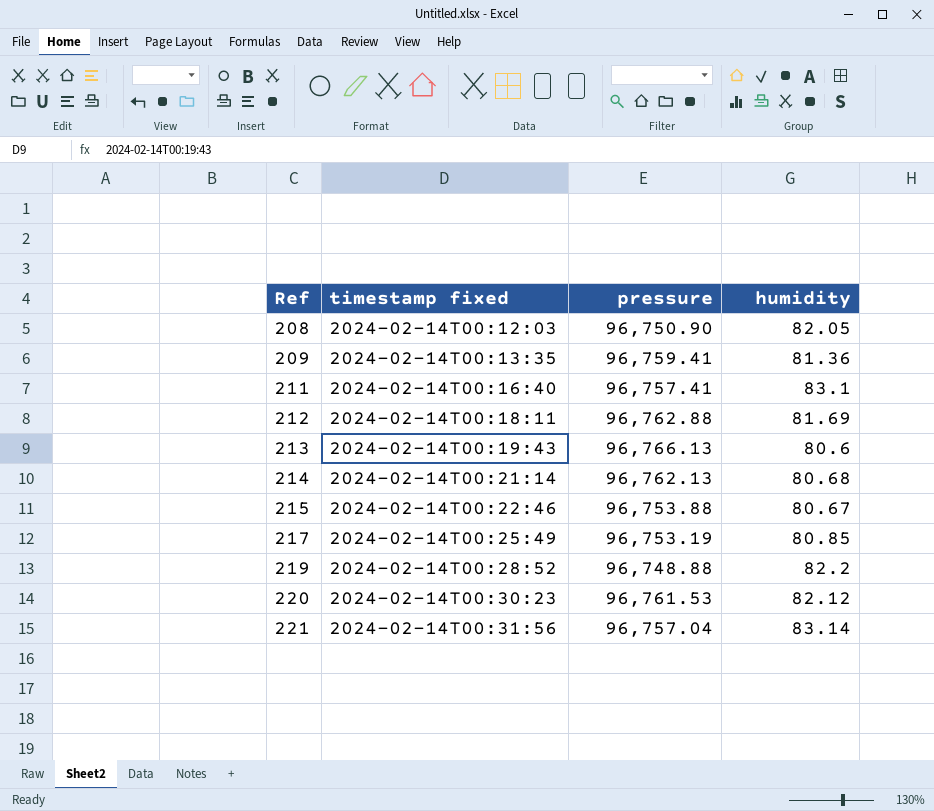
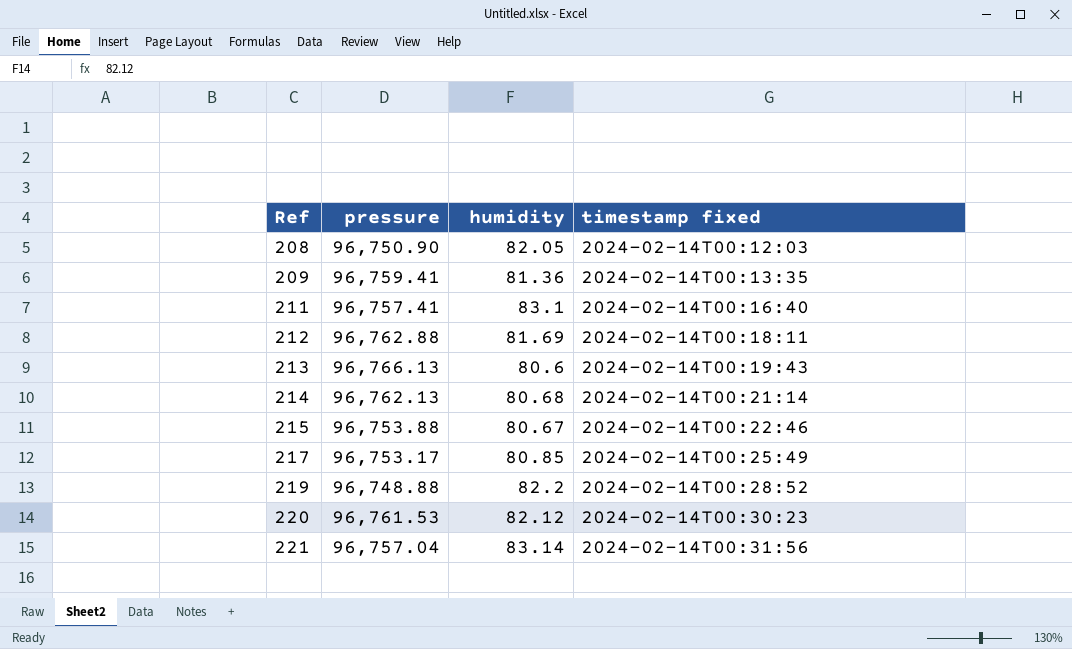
column timestamp fixed | position: 2 -> 4
217 | pressure: 96,753.19 -> 96,753.17

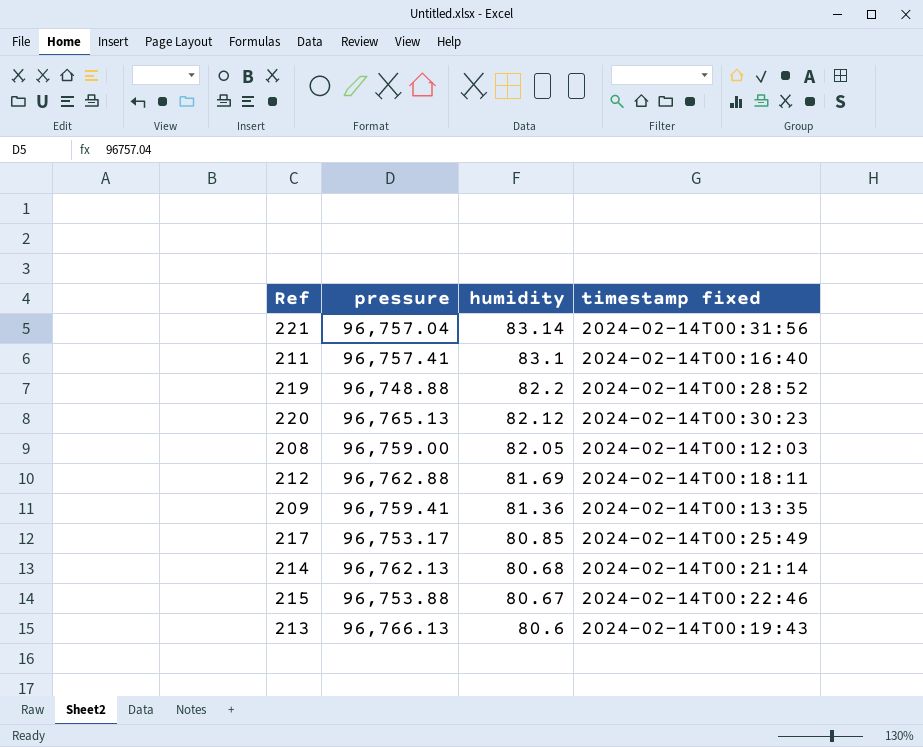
row order: Ref ascending -> humidity descending
220 | pressure: 96,761.53 -> 96,765.13
208 | pressure: 96,750.90 -> 96,759.00

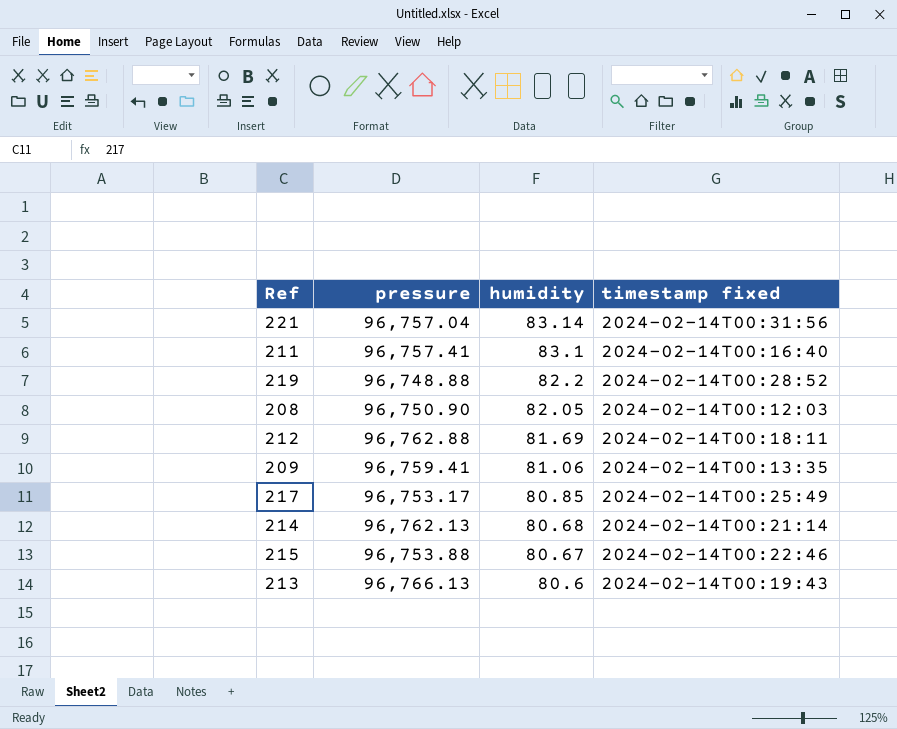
row 220: 96,765.13 | 82.12 | 2024-02-14T00:30:23 -> none
208 | pressure: 96,759.00 -> 96,750.90
209 | humidity: 81.36 -> 81.06

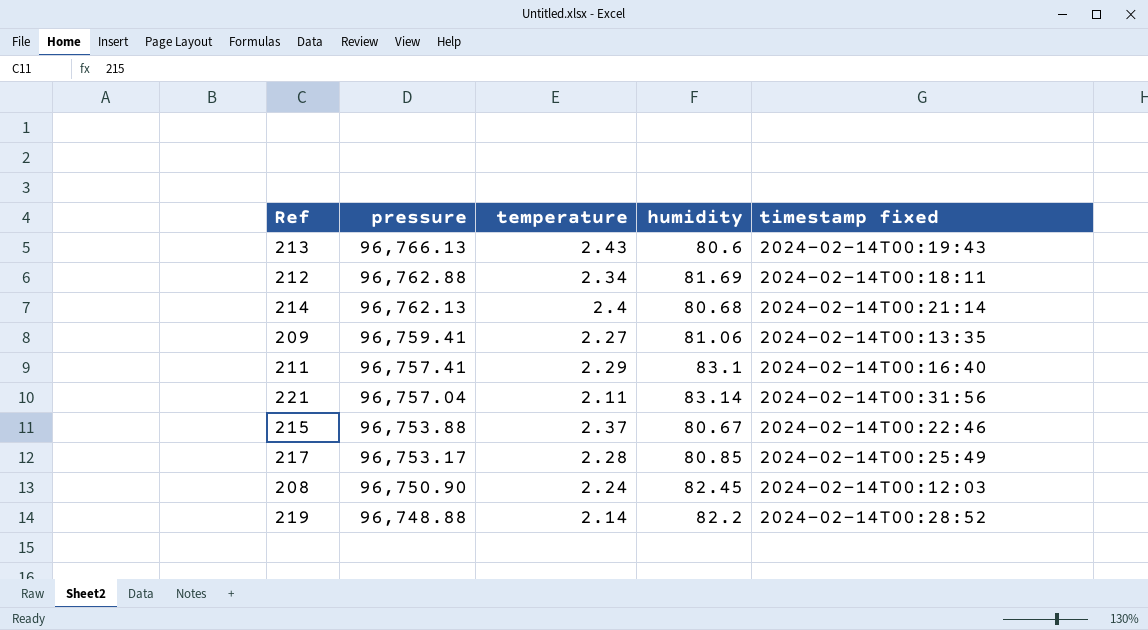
row order: humidity descending -> pressure descending
column temperature | position: none -> 3
208 | humidity: 82.05 -> 82.45

